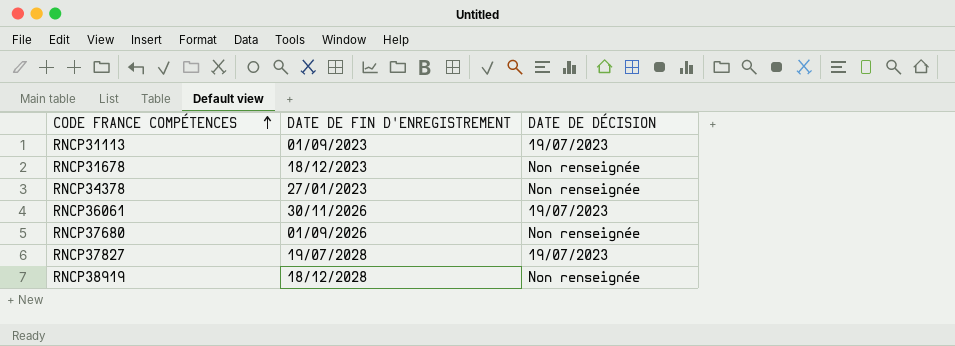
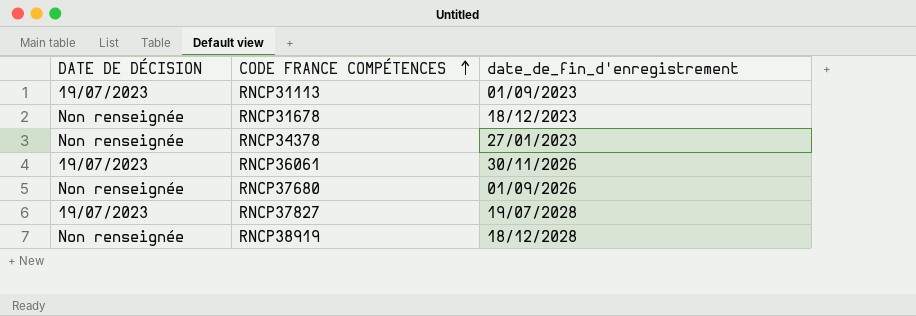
column DATE DE DÉCISION | position: 3 -> 1
column name: DATE DE FIN D'ENREGISTREMENT -> date_de_fin_d'enregistrement

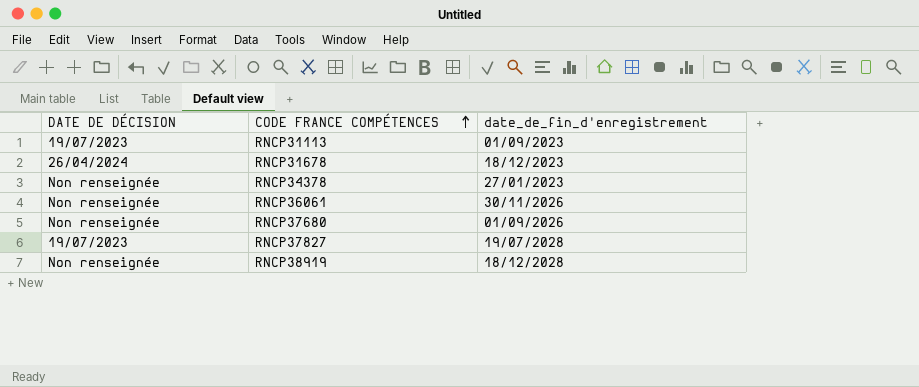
RNCP31678 | DATE DE DÉCISION: Non renseignée -> 26/04/2024
RNCP36061 | DATE DE DÉCISION: 19/07/2023 -> Non renseignée

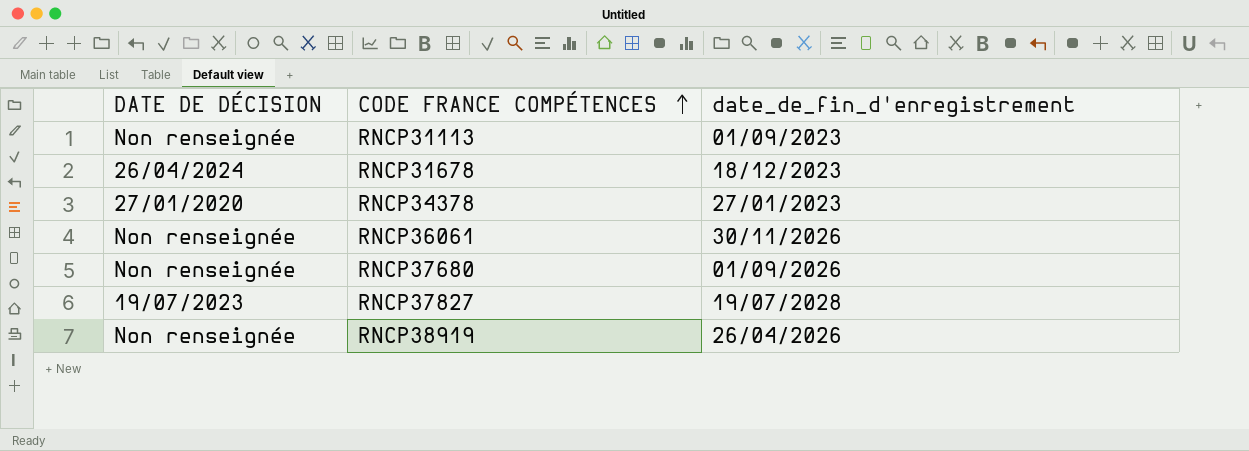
RNCP31113 | DATE DE DÉCISION: 19/07/2023 -> Non renseignée
RNCP34378 | DATE DE DÉCISION: Non renseignée -> 27/01/2020
RNCP38919 | date_de_fin_d'enregistrement: 18/12/2028 -> 26/04/2026

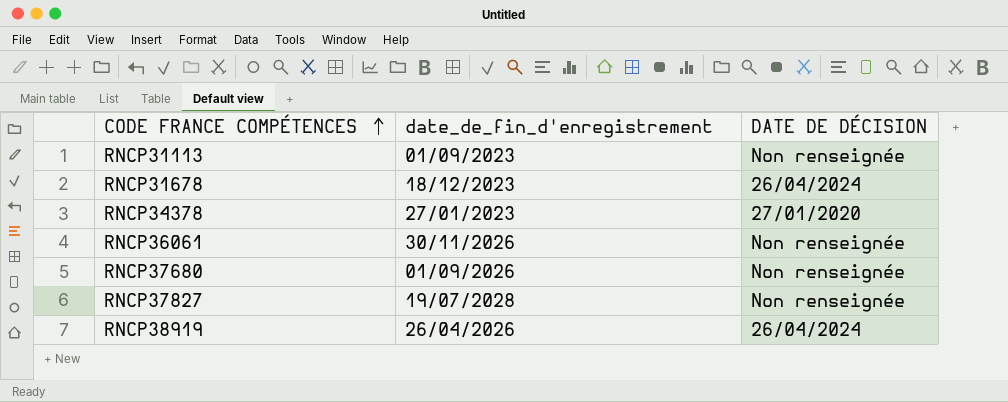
column DATE DE DÉCISION | position: 1 -> 3
RNCP37827 | DATE DE DÉCISION: 19/07/2023 -> Non renseignée
RNCP38919 | DATE DE DÉCISION: Non renseignée -> 26/04/2024

